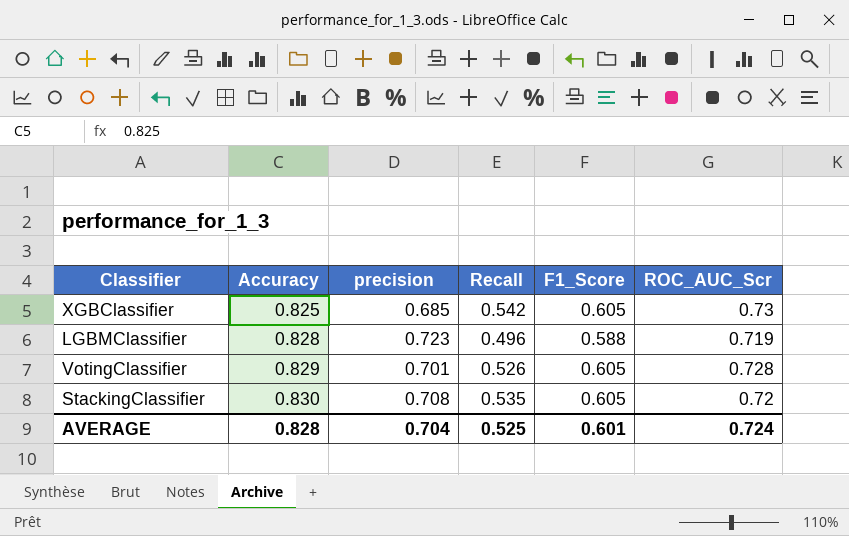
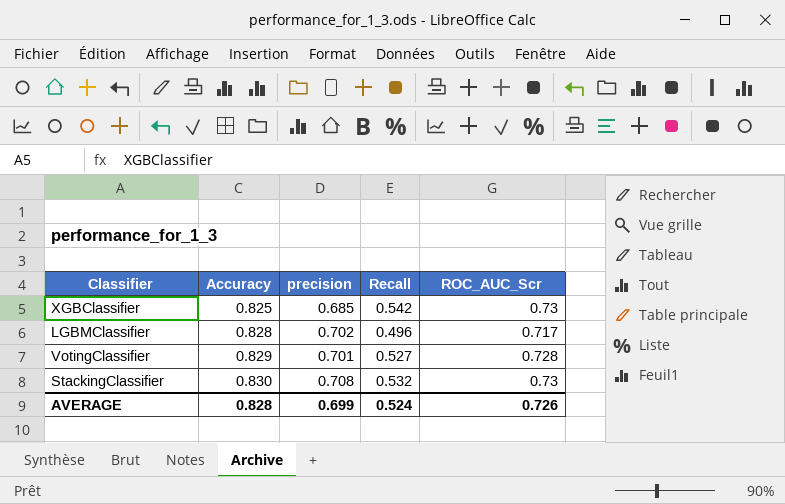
column F1_Score | position: 5 -> none
LGBMClassifier | precision: 0.723 -> 0.702
LGBMClassifier | ROC_AUC_Scr: 0.719 -> 0.717
VotingClassifier | Recall: 0.526 -> 0.527
StackingClassifier | Recall: 0.535 -> 0.532
StackingClassifier | ROC_AUC_Scr: 0.72 -> 0.73
AVERAGE | precision: 0.704 -> 0.699
AVERAGE | Recall: 0.525 -> 0.524
AVERAGE | ROC_AUC_Scr: 0.724 -> 0.726

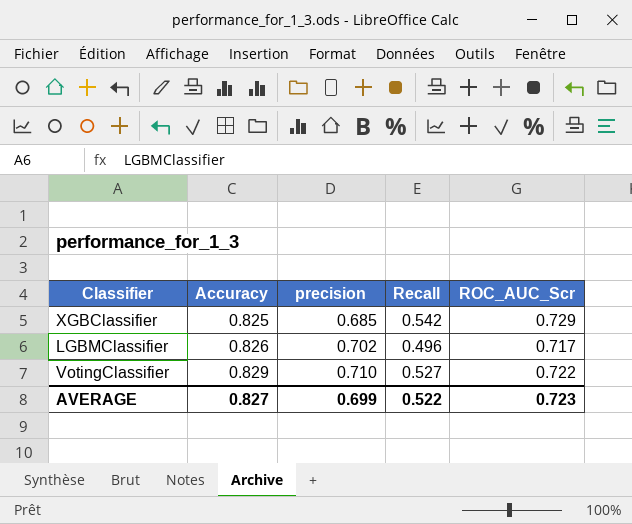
row StackingClassifier: 0.830 | 0.708 | 0.532 | 0.73 -> none
XGBClassifier | ROC_AUC_Scr: 0.73 -> 0.729
LGBMClassifier | Accuracy: 0.828 -> 0.826
VotingClassifier | precision: 0.701 -> 0.710
VotingClassifier | ROC_AUC_Scr: 0.728 -> 0.722
AVERAGE | Accuracy: 0.828 -> 0.827
AVERAGE | Recall: 0.524 -> 0.522
AVERAGE | ROC_AUC_Scr: 0.726 -> 0.723

